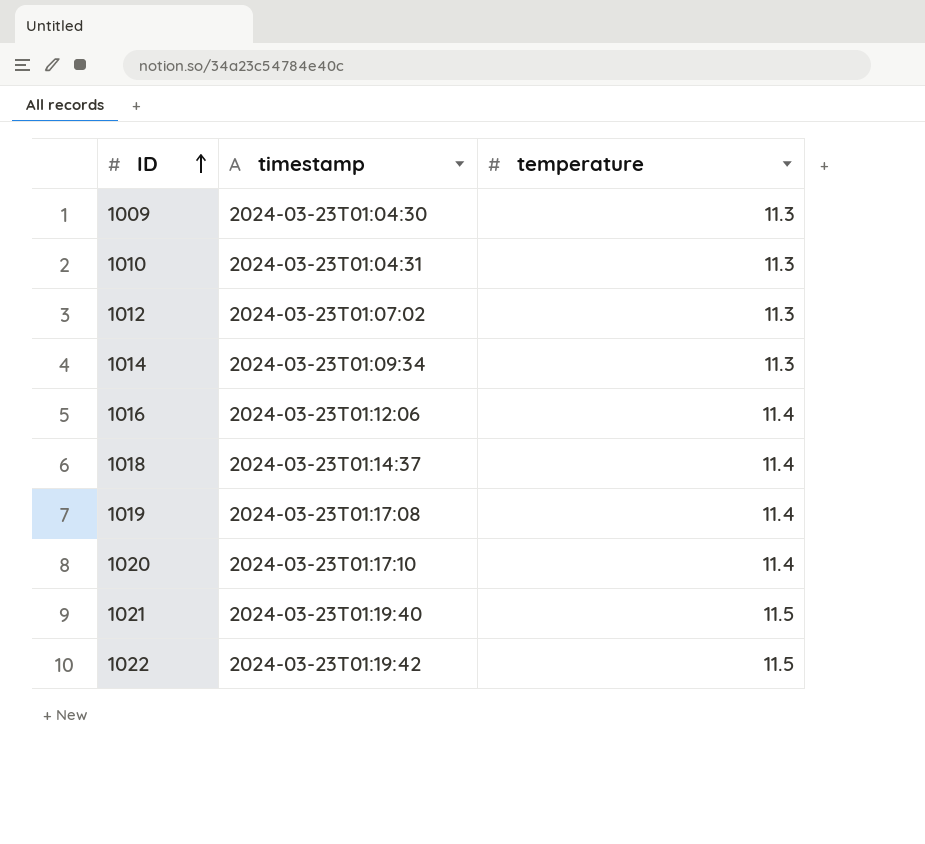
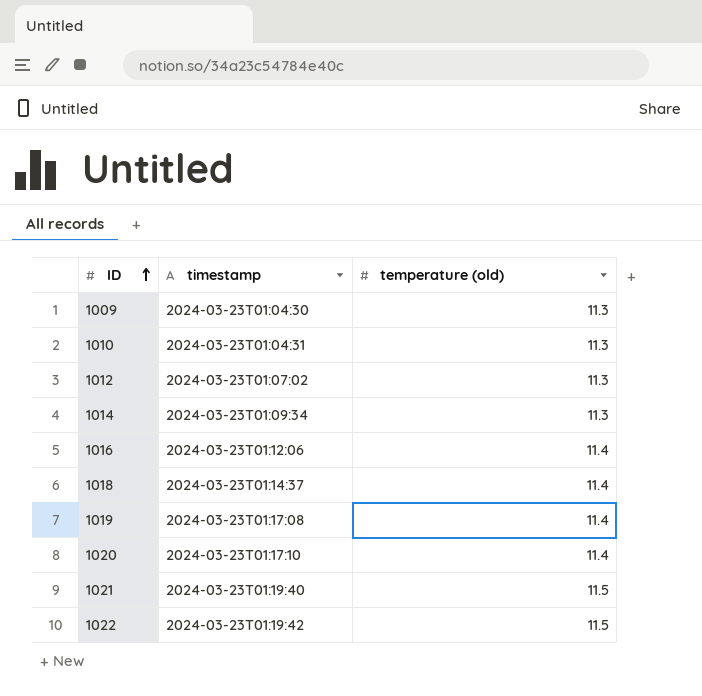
column name: temperature -> temperature (old)

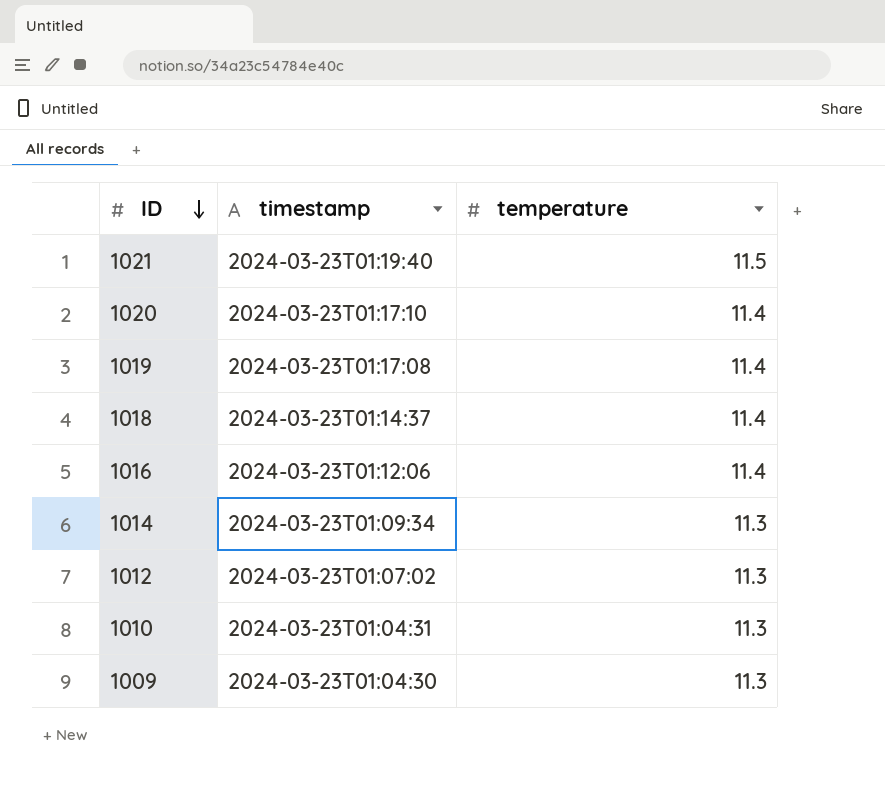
row order: ID ascending -> ID descending
column name: temperature (old) -> temperature
row 1022: 2024-03-23T01:19:42 | 11.5 -> none

